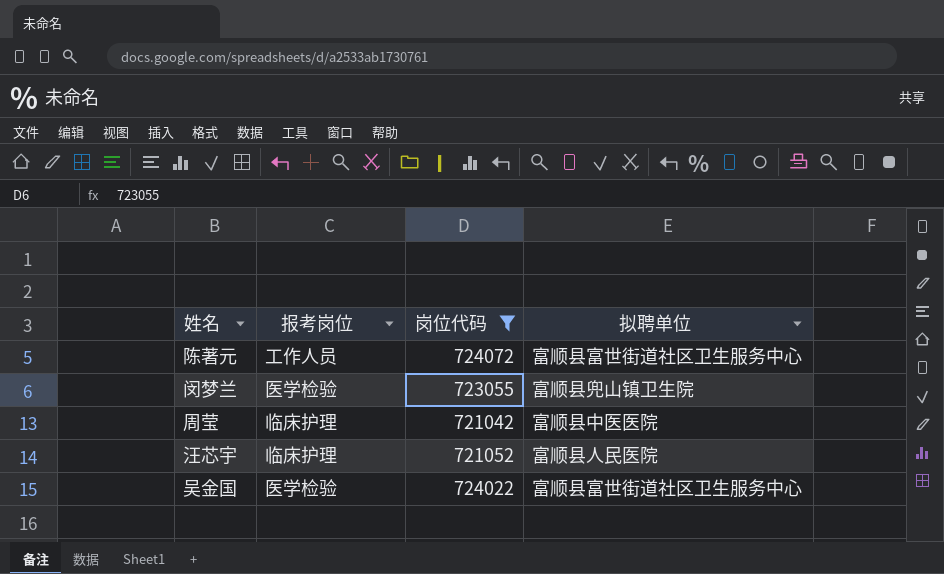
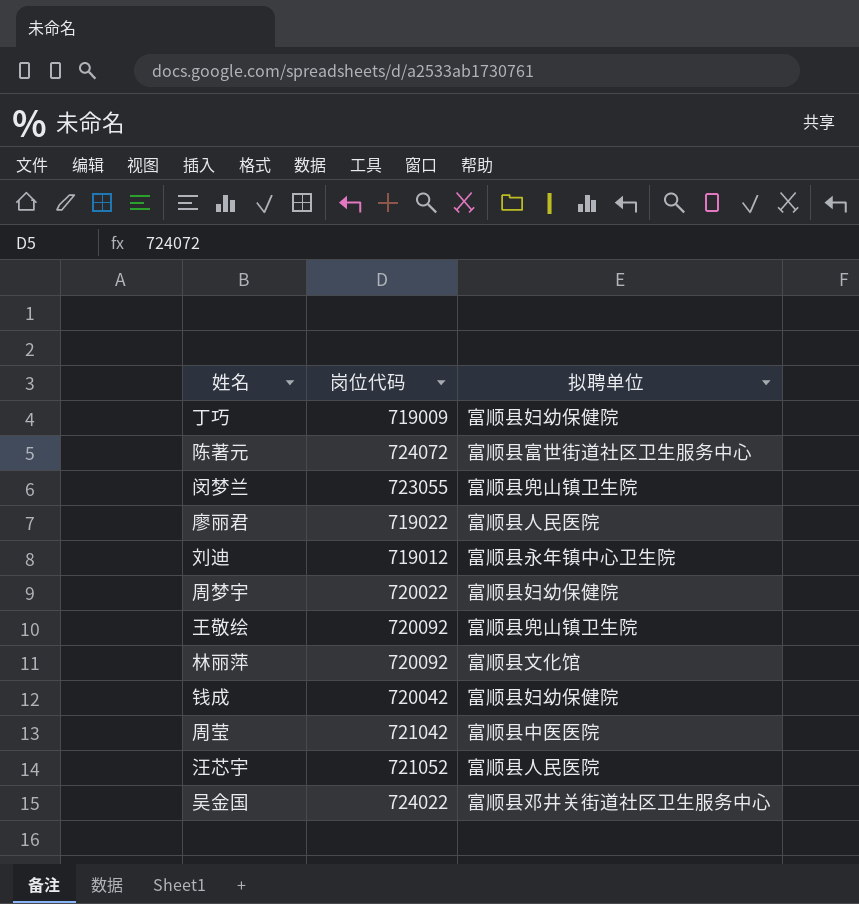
filter: 岗位代码 >= 721042 -> none
column 报考岗位 | position: 2 -> none
吴金国 | 拟聘单位: 富顺县富世街道社区卫生服务中心 -> 富顺县邓井关街道社区卫生服务中心

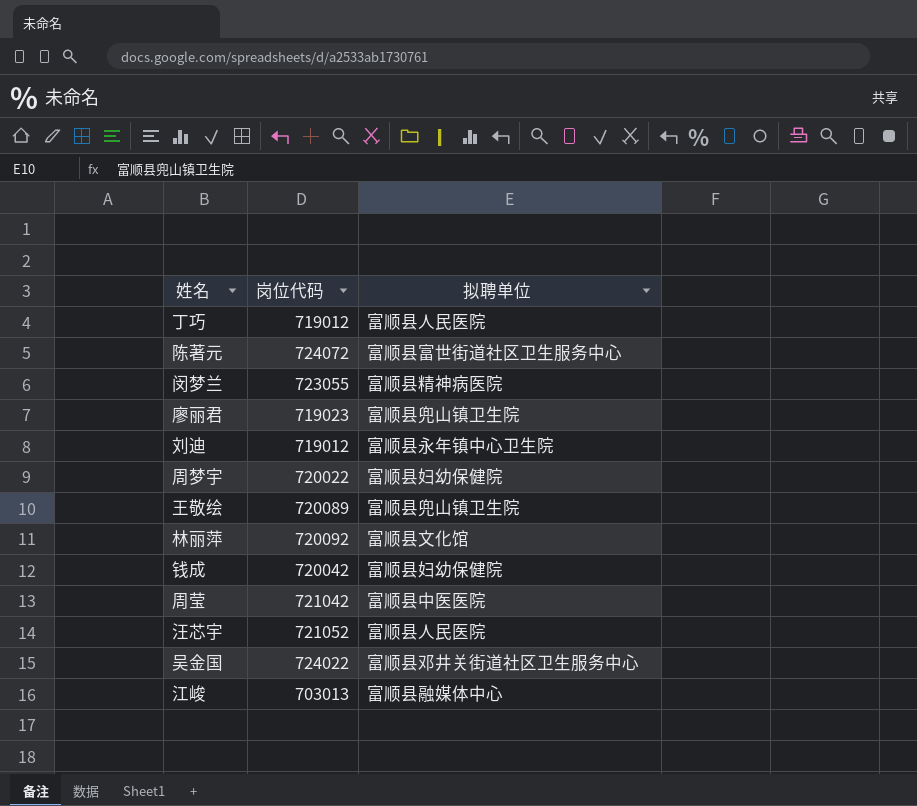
丁巧 | 岗位代码: 719009 -> 719012
丁巧 | 拟聘单位: 富顺县妇幼保健院 -> 富顺县人民医院
闵梦兰 | 拟聘单位: 富顺县兜山镇卫生院 -> 富顺县精神病医院
廖丽君 | 岗位代码: 719022 -> 719023
廖丽君 | 拟聘单位: 富顺县人民医院 -> 富顺县兜山镇卫生院
王敬绘 | 岗位代码: 720092 -> 720089
row 江峻: none -> 703013 | 富顺县融媒体中心

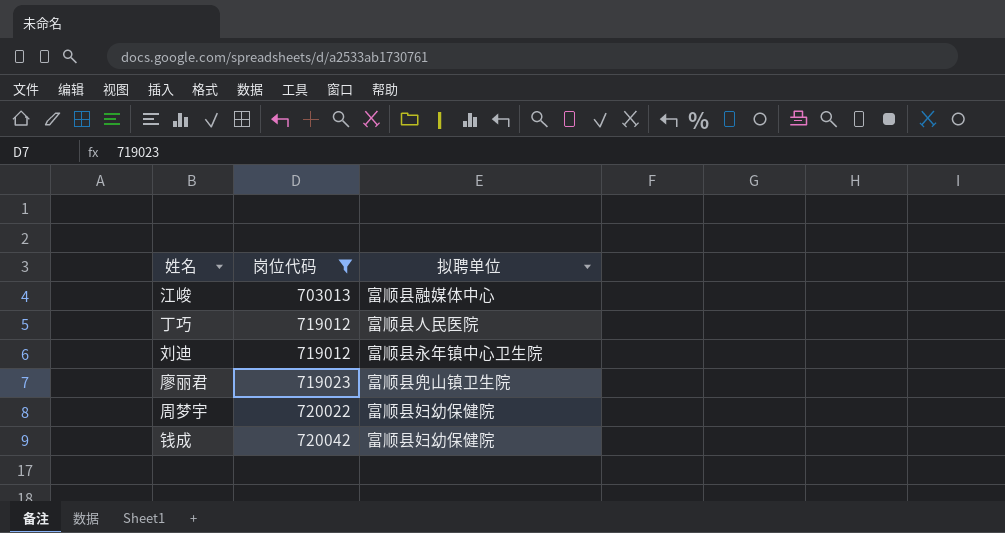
filter: none -> 岗位代码 <= 720042
row order: none -> 岗位代码 ascending

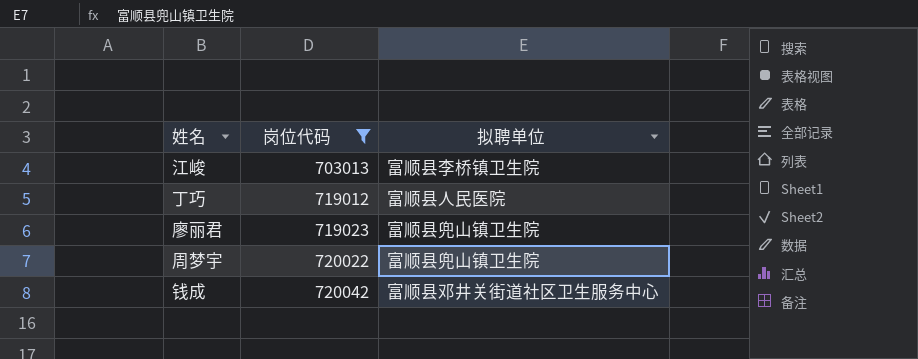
row 刘迪: 719012 | 富顺县永年镇中心卫生院 -> none
江峻 | 拟聘单位: 富顺县融媒体中心 -> 富顺县李桥镇卫生院
周梦宇 | 拟聘单位: 富顺县妇幼保健院 -> 富顺县兜山镇卫生院
钱成 | 拟聘单位: 富顺县妇幼保健院 -> 富顺县邓井关街道社区卫生服务中心

